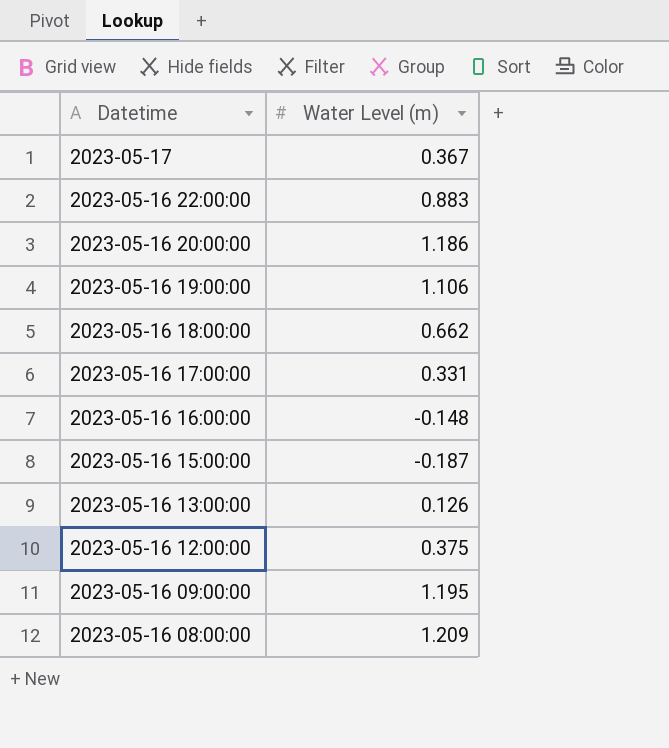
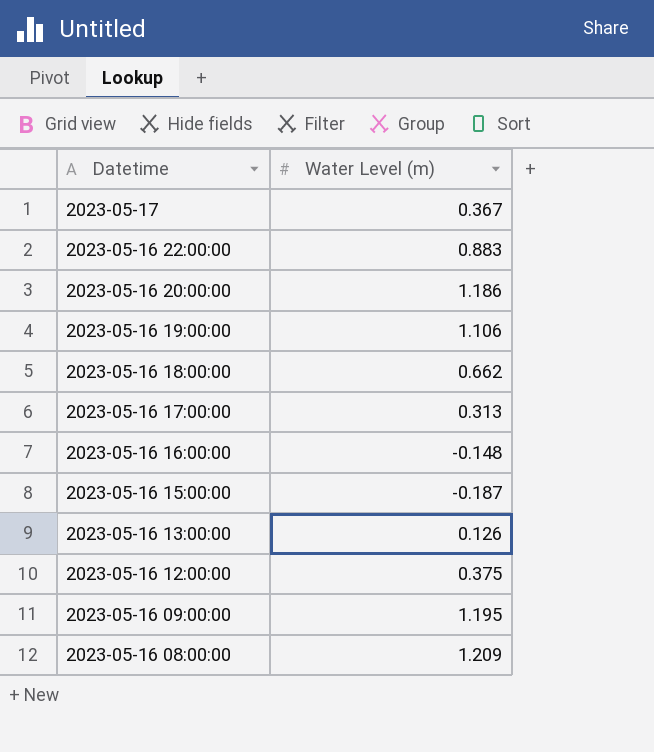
2023-05-16 17:00:00 | Water Level (m): 0.331 -> 0.313

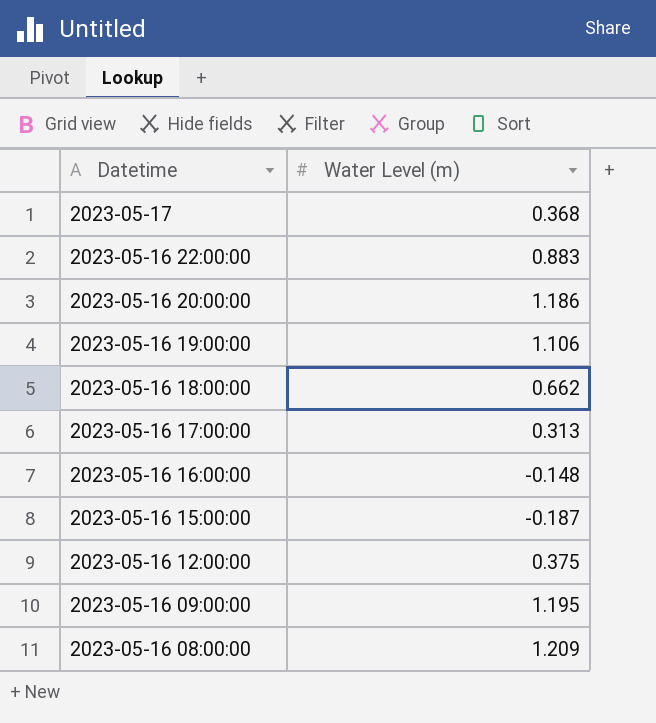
row 2023-05-16 13:00:00: 0.126 -> none
2023-05-17 | Water Level (m): 0.367 -> 0.368

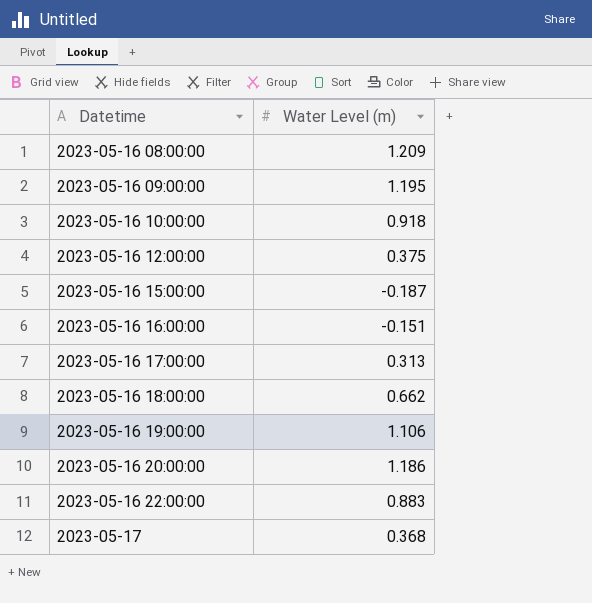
row order: Datetime descending -> Datetime ascending
row 2023-05-16 10:00:00: none -> 0.918
2023-05-16 16:00:00 | Water Level (m): -0.148 -> -0.151

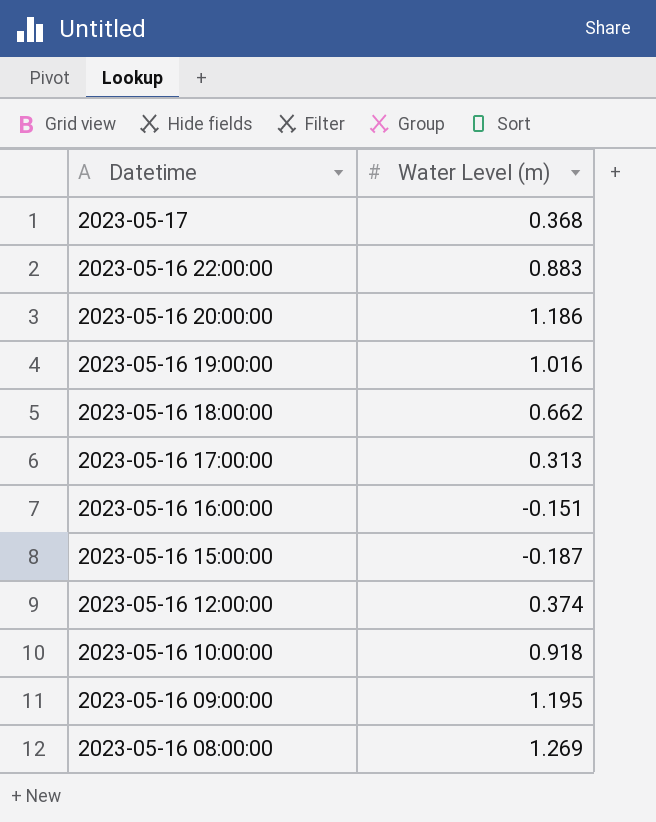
row order: Datetime ascending -> Datetime descending
2023-05-16 19:00:00 | Water Level (m): 1.106 -> 1.016
2023-05-16 12:00:00 | Water Level (m): 0.375 -> 0.374
2023-05-16 08:00:00 | Water Level (m): 1.209 -> 1.269

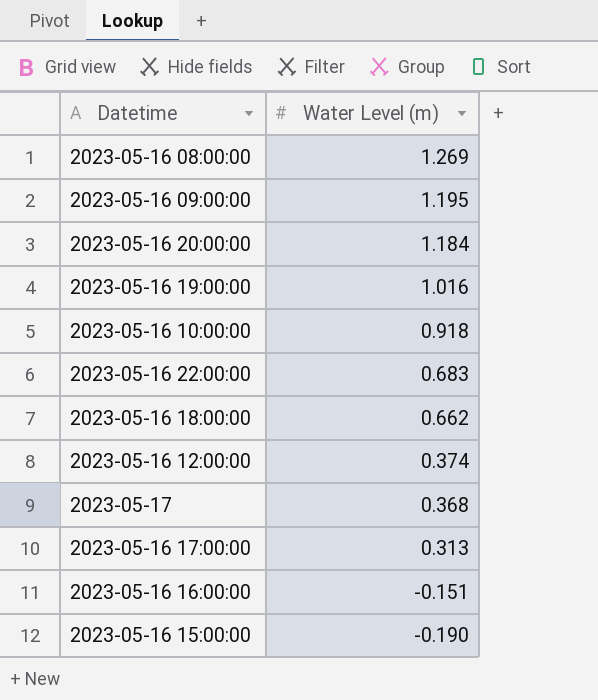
row order: Datetime descending -> Water Level (m) descending
2023-05-16 20:00:00 | Water Level (m): 1.186 -> 1.184
2023-05-16 22:00:00 | Water Level (m): 0.883 -> 0.683
2023-05-16 15:00:00 | Water Level (m): -0.187 -> -0.190

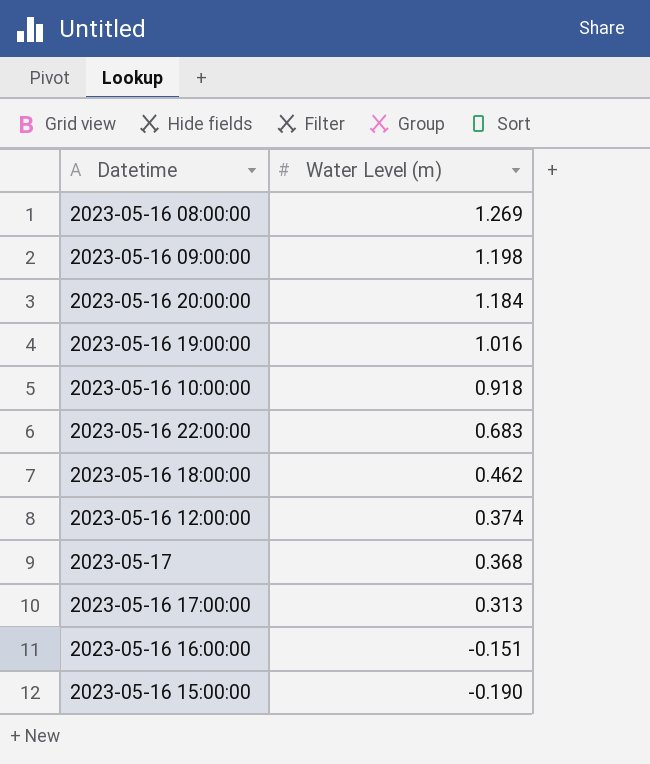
2023-05-16 09:00:00 | Water Level (m): 1.195 -> 1.198
2023-05-16 18:00:00 | Water Level (m): 0.662 -> 0.462

